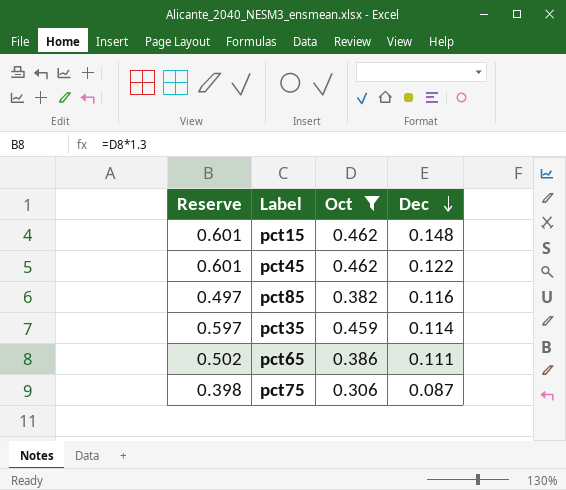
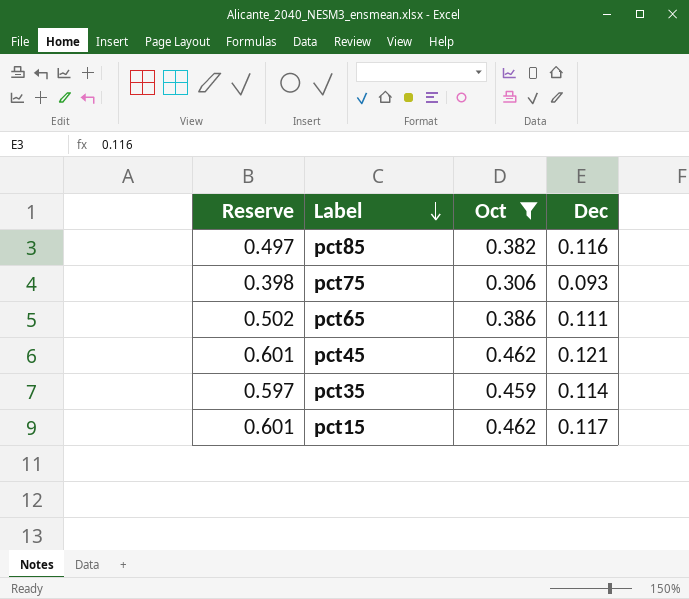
row order: Dec descending -> Label descending
pct75 | Dec: 0.087 -> 0.093
pct45 | Dec: 0.122 -> 0.121
pct15 | Dec: 0.148 -> 0.117

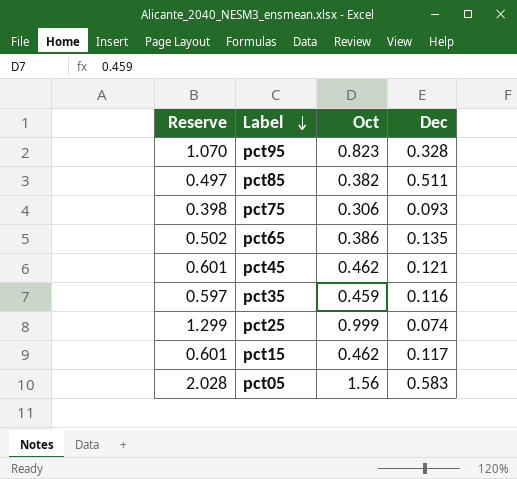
filter: Oct <= 0.462 -> none
pct85 | Dec: 0.116 -> 0.511
pct65 | Dec: 0.111 -> 0.135
pct35 | Dec: 0.114 -> 0.116

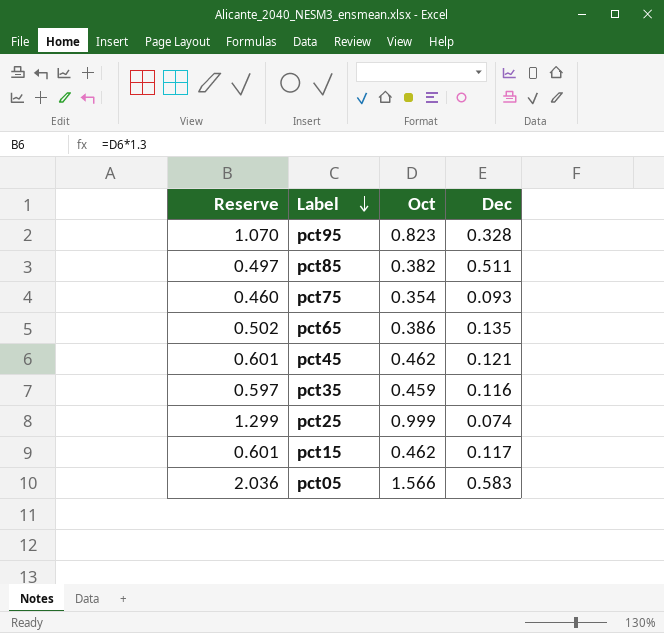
pct75 | Reserve: 0.398 -> 0.460
pct75 | Oct: 0.306 -> 0.354
pct05 | Reserve: 2.028 -> 2.036
pct05 | Oct: 1.56 -> 1.566

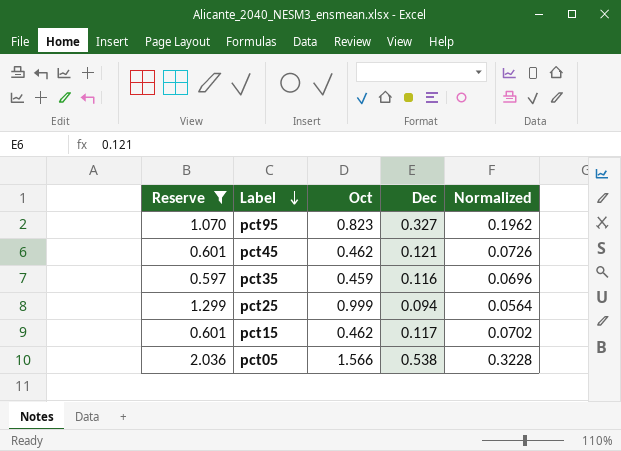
filter: none -> Reserve >= 0.597
column Normalized | formula: none -> [Dec] * 0.6
pct95 | Dec: 0.328 -> 0.327
pct25 | Dec: 0.074 -> 0.094
pct05 | Dec: 0.583 -> 0.538

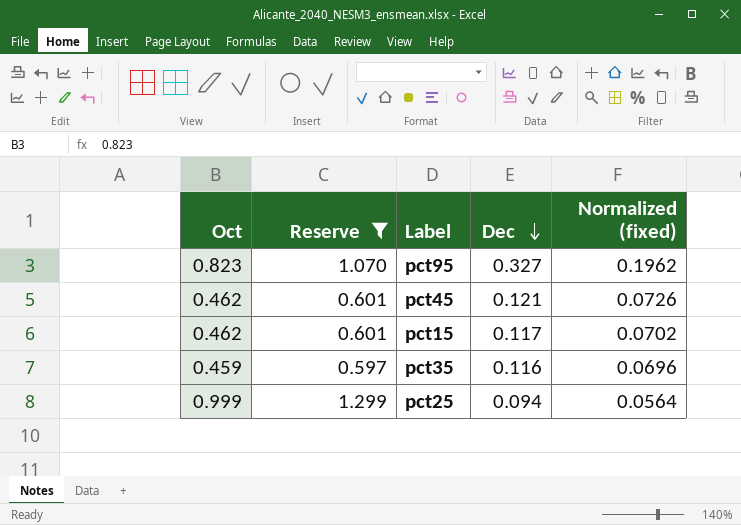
row order: Label descending -> Dec descending
column Oct | position: 3 -> 1
column name: Normalized -> Normalized (fixed)
row pct05: 2.036 | 1.566 | 0.538 | 0.3228 -> none

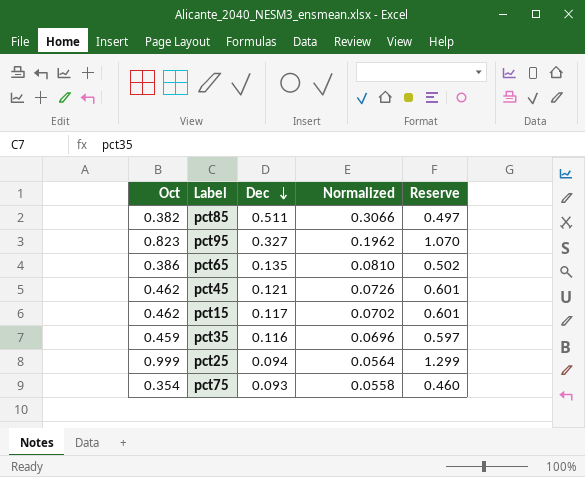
filter: Reserve >= 0.597 -> none
column name: Normalized (fixed) -> Normalized
column Reserve | position: 2 -> 5

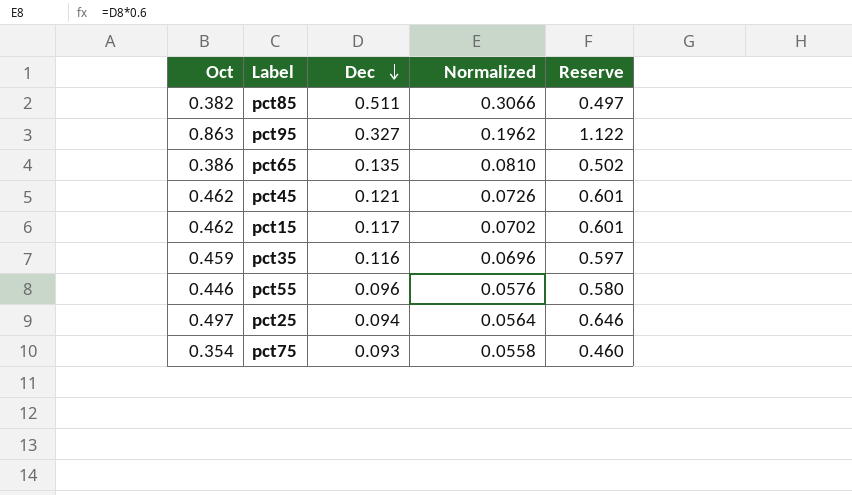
pct95 | Oct: 0.823 -> 0.863
pct95 | Reserve: 1.070 -> 1.122
row pct55: none -> 0.446 | 0.096 | 0.0576 | 0.580
pct25 | Oct: 0.999 -> 0.497
pct25 | Reserve: 1.299 -> 0.646

